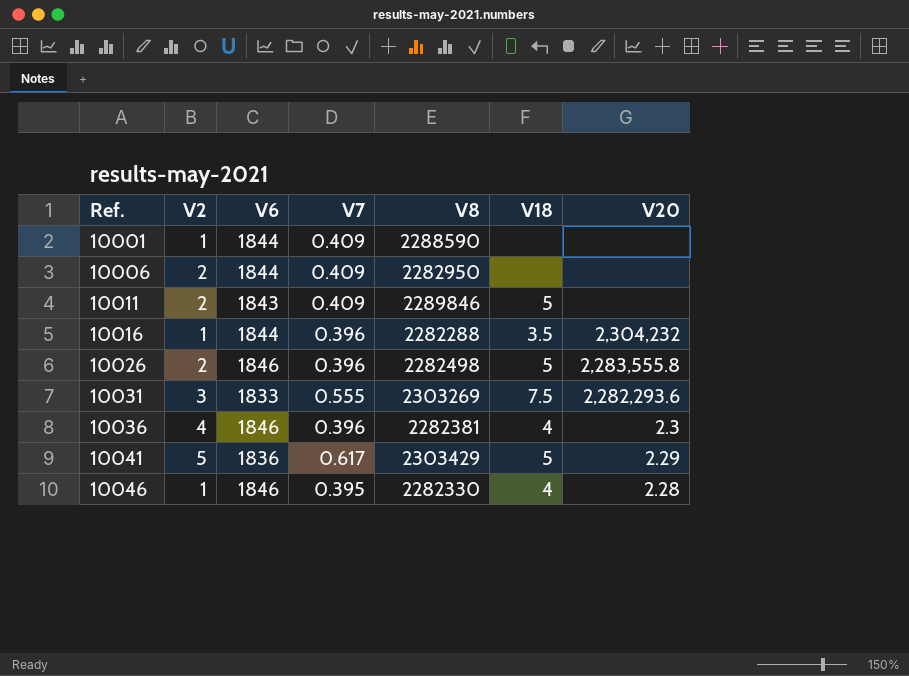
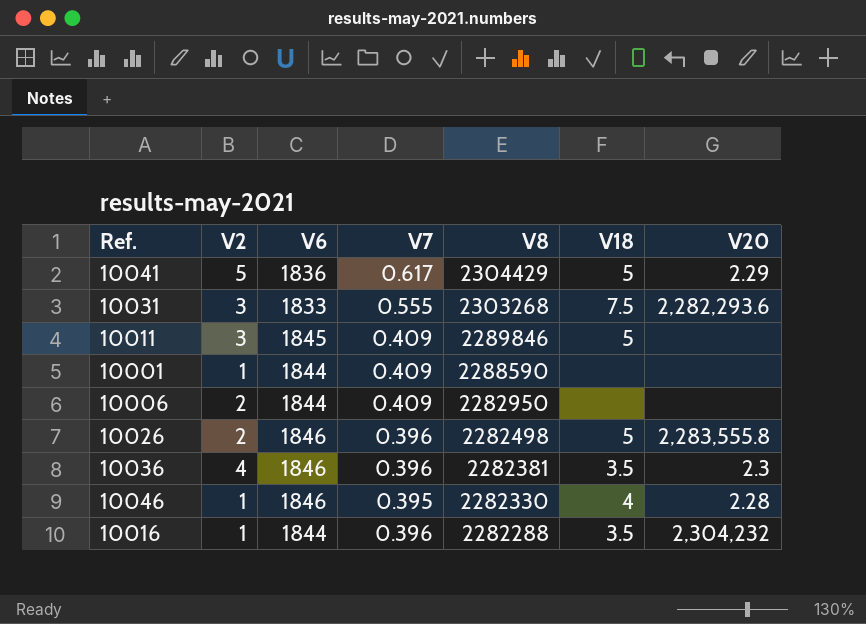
row order: Ref. ascending -> V8 descending
10041 | V8: 2303429 -> 2304429
10031 | V8: 2303269 -> 2303268
10011 | V2: 2 -> 3
10011 | V6: 1843 -> 1845
10036 | V18: 4 -> 3.5

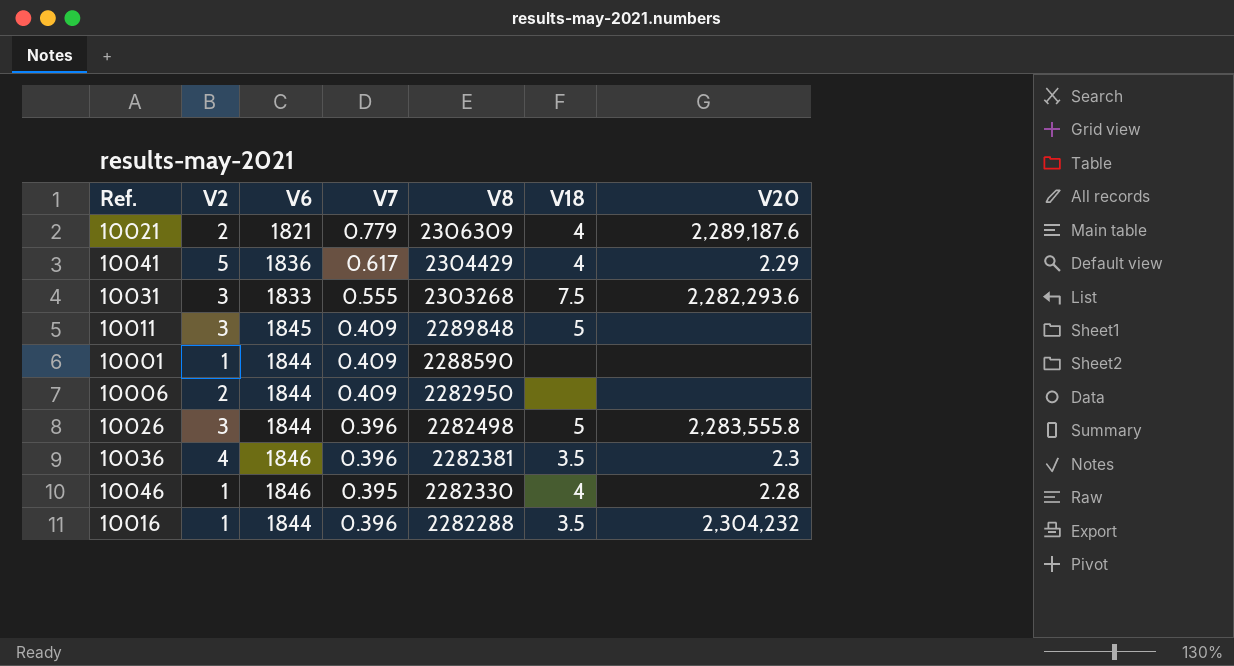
row 10021: none -> 2 | 1821 | 0.779 | 2306309 | 4 | 2,289,187.6
10041 | V18: 5 -> 4
10011 | V8: 2289846 -> 2289848
10026 | V2: 2 -> 3
10026 | V6: 1846 -> 1844

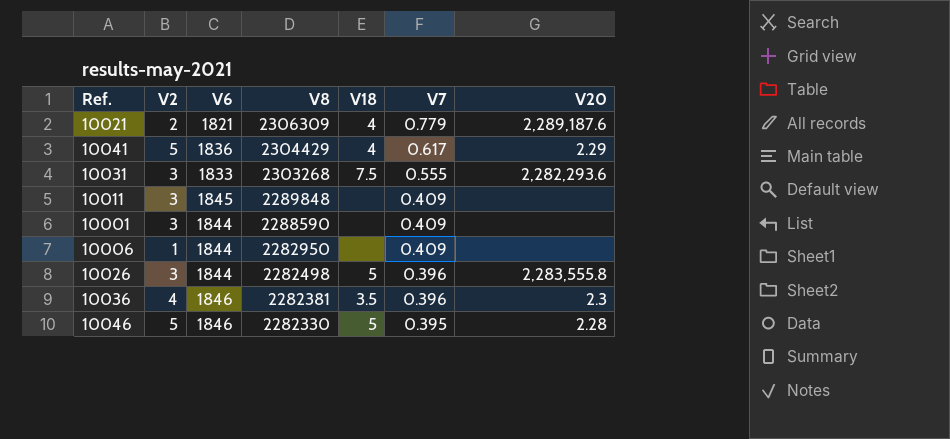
column V7 | position: 4 -> 6
row 10016: 1 | 1844 | 0.396 | 2282288 | 3.5 | 2,304,232 -> none
10011 | V18: 5 -> none
10001 | V2: 1 -> 3
10006 | V2: 2 -> 1
10046 | V2: 1 -> 5
10046 | V18: 4 -> 5

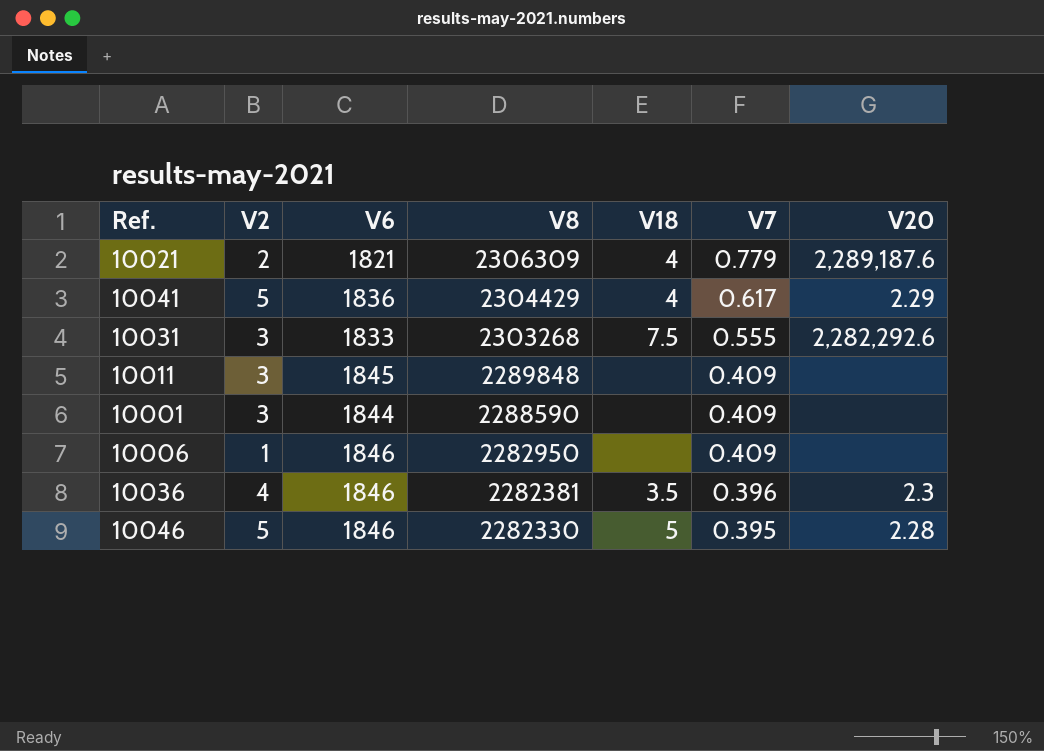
row 10026: 3 | 1844 | 2282498 | 5 | 0.396 | 2,283,555.8 -> none
10031 | V20: 2,282,293.6 -> 2,282,292.6
10006 | V6: 1844 -> 1846

